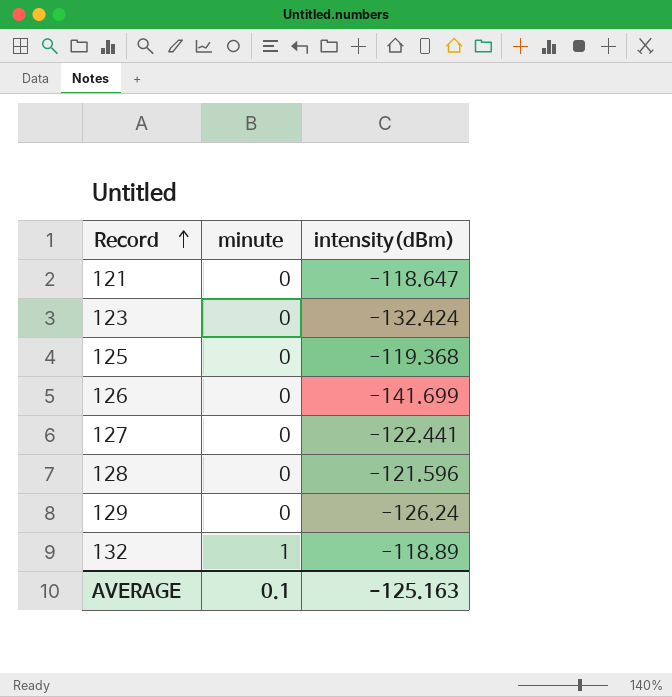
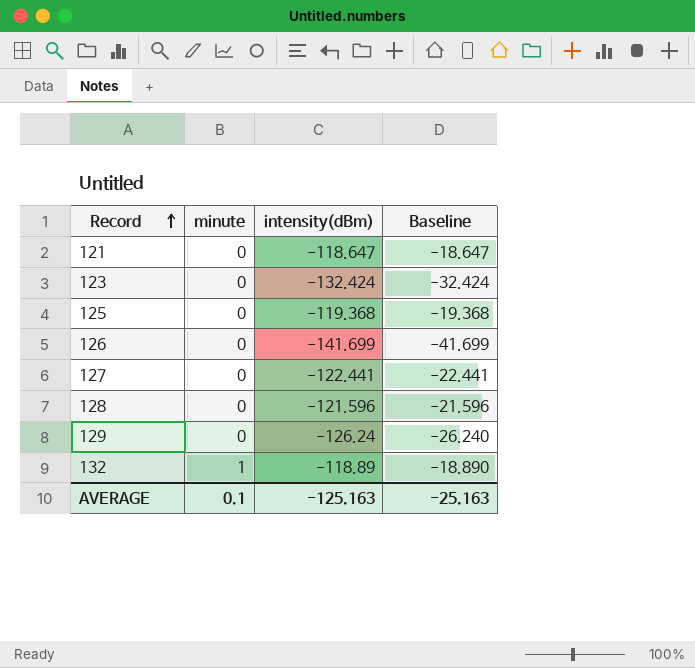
column Baseline | formula: none -> [intensity(dBm)] + 100

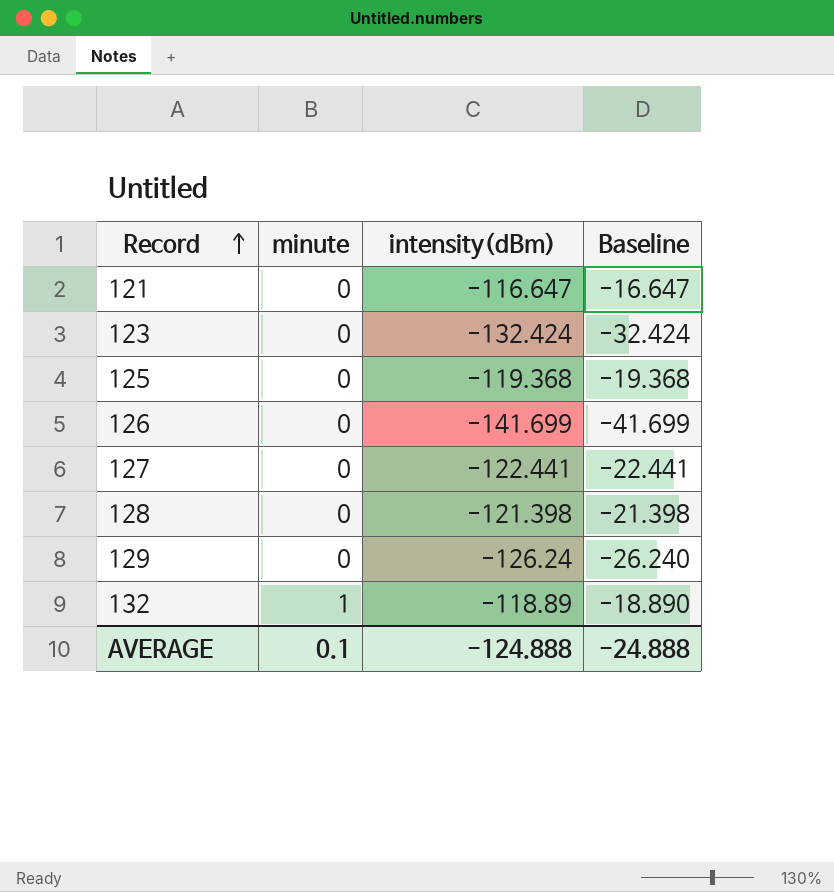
121 | intensity(dBm): -118.647 -> -116.647
121 | Baseline: -18.647 -> -16.647
128 | intensity(dBm): -121.596 -> -121.398
128 | Baseline: -21.596 -> -21.398
AVERAGE | intensity(dBm): -125.163 -> -124.888
AVERAGE | Baseline: -25.163 -> -24.888

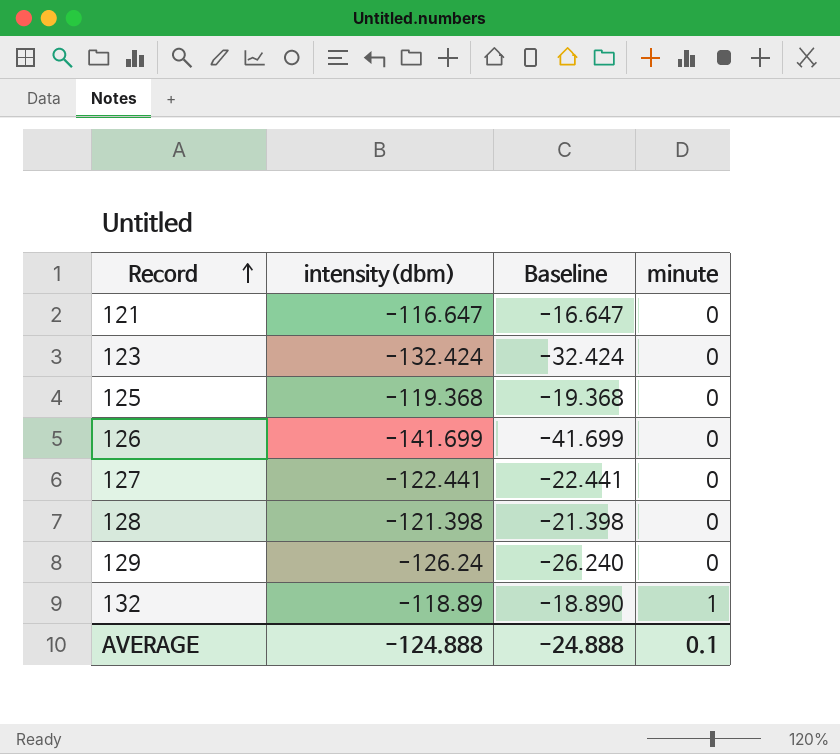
column name: intensity(dBm) -> intensity(dbm)
column minute | position: 2 -> 4

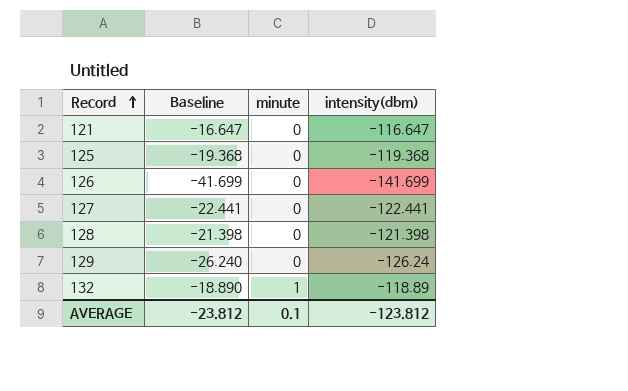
column intensity(dbm) | position: 2 -> 4
row 123: -132.424 | -32.424 | 0 -> none
AVERAGE | Baseline: -24.888 -> -23.812
AVERAGE | intensity(dbm): -124.888 -> -123.812

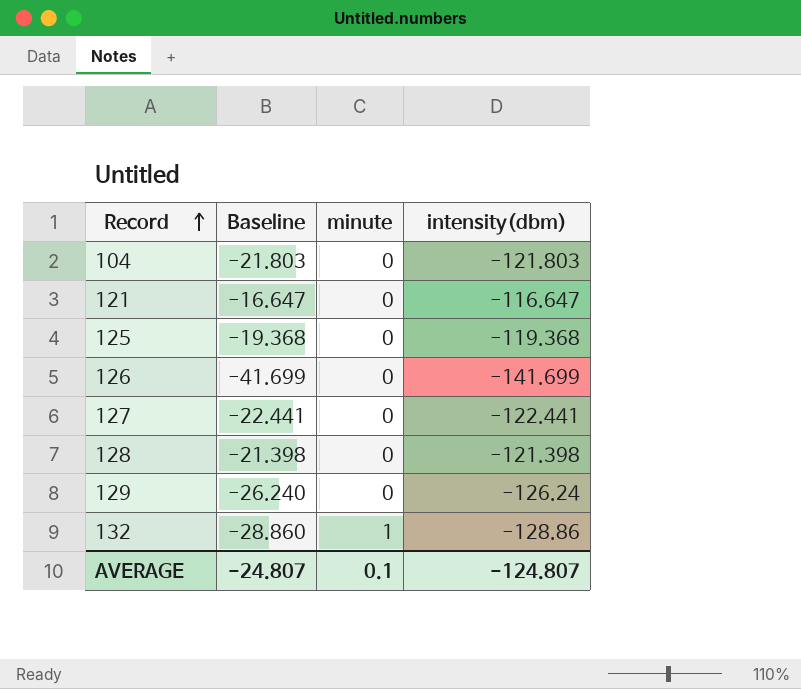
row 104: none -> -21.803 | 0 | -121.803
132 | Baseline: -18.890 -> -28.860
132 | intensity(dbm): -118.89 -> -128.86
AVERAGE | Baseline: -23.812 -> -24.807
AVERAGE | intensity(dbm): -123.812 -> -124.807

